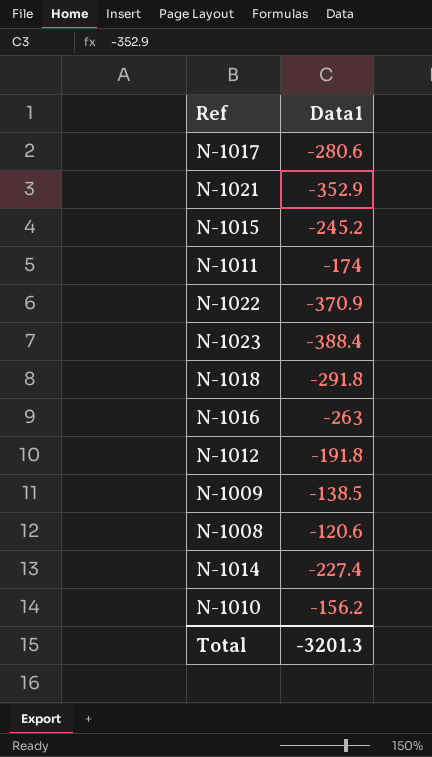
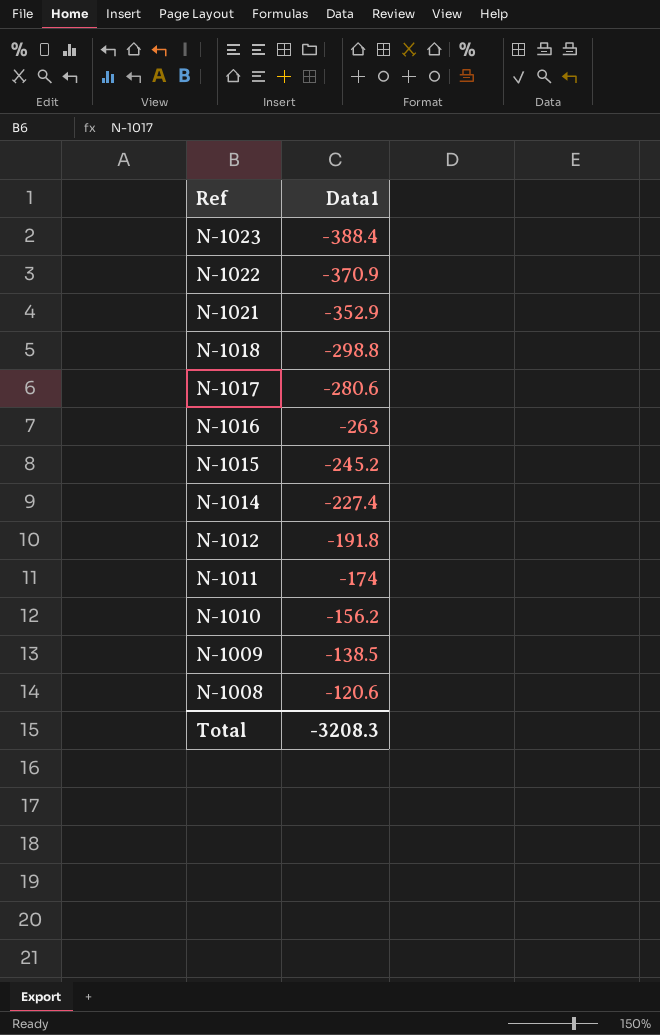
row order: none -> Ref descending
N-1018 | Data1: -291.8 -> -298.8
Total | Data1: -3201.3 -> -3208.3

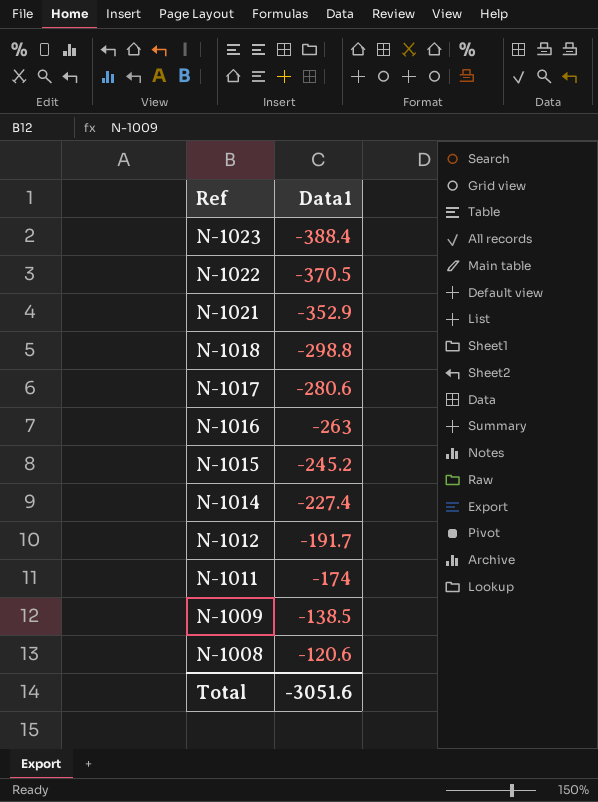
row N-1010: -156.2 -> none
N-1022 | Data1: -370.9 -> -370.5
N-1012 | Data1: -191.8 -> -191.7
Total | Data1: -3208.3 -> -3051.6

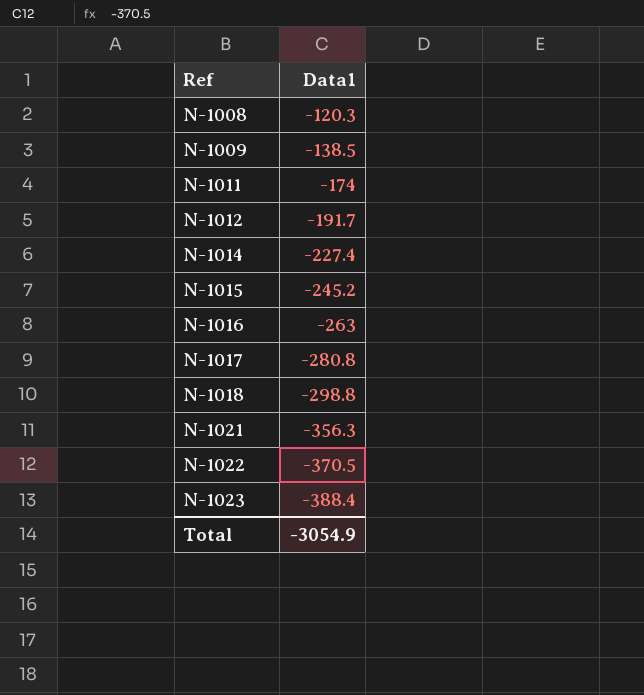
row order: Ref descending -> Ref ascending
N-1008 | Data1: -120.6 -> -120.3
N-1017 | Data1: -280.6 -> -280.8
N-1021 | Data1: -352.9 -> -356.3
Total | Data1: -3051.6 -> -3054.9

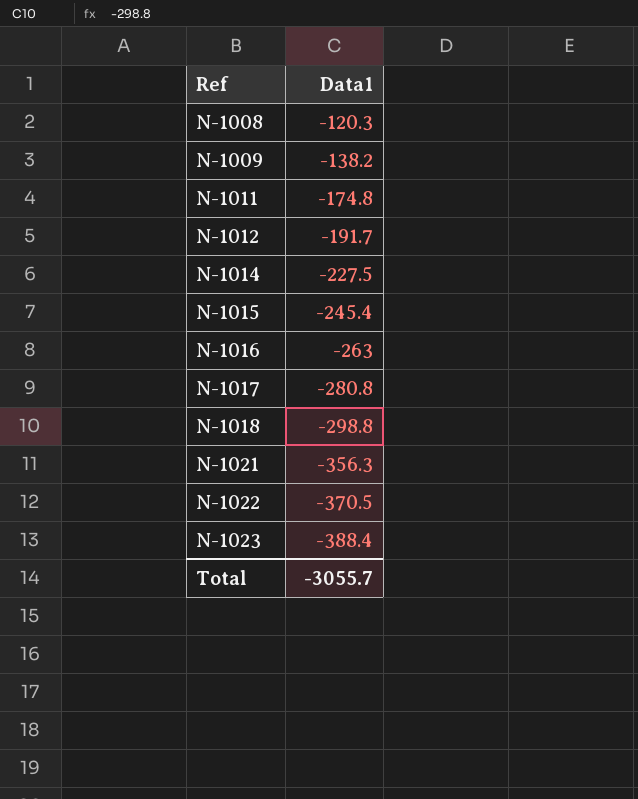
N-1009 | Data1: -138.5 -> -138.2
N-1011 | Data1: -174 -> -174.8
N-1014 | Data1: -227.4 -> -227.5
N-1015 | Data1: -245.2 -> -245.4
Total | Data1: -3054.9 -> -3055.7

